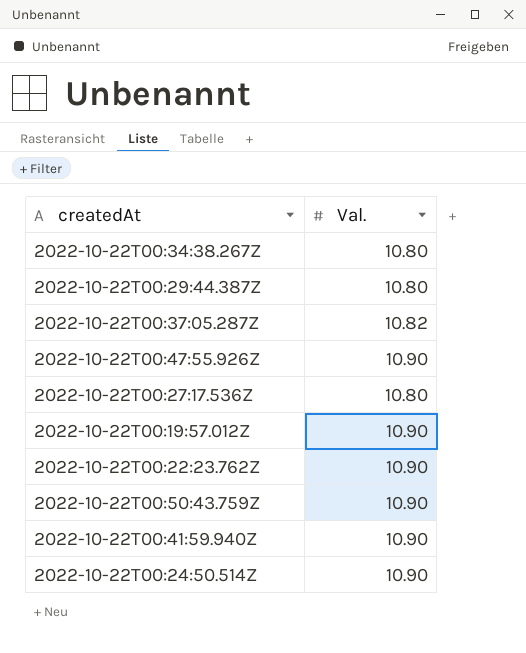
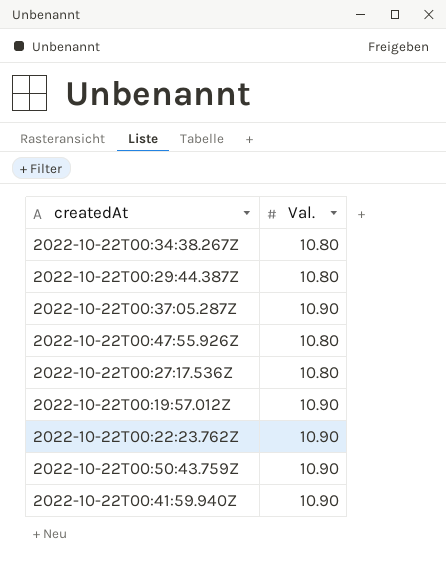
row 2022-10-22T00:24:50.514Z: 10.90 -> none
2022-10-22T00:37:05.287Z | Val.: 10.82 -> 10.90
2022-10-22T00:47:55.926Z | Val.: 10.90 -> 10.80

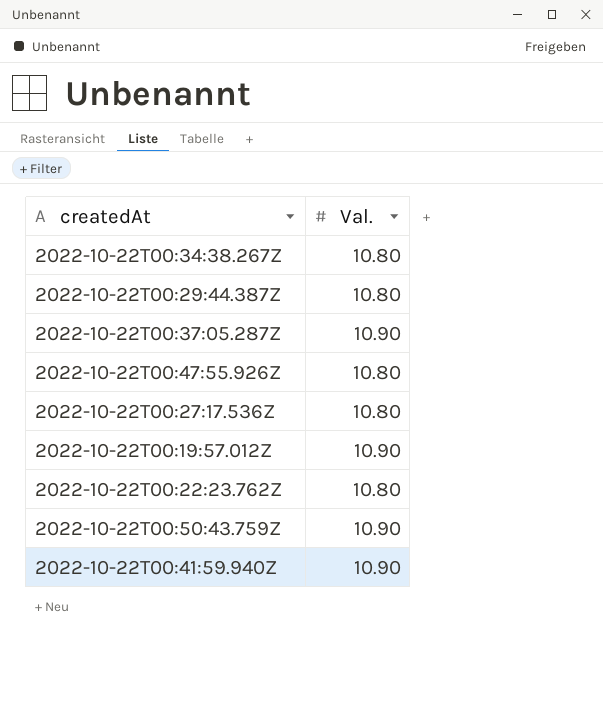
2022-10-22T00:22:23.762Z | Val.: 10.90 -> 10.80

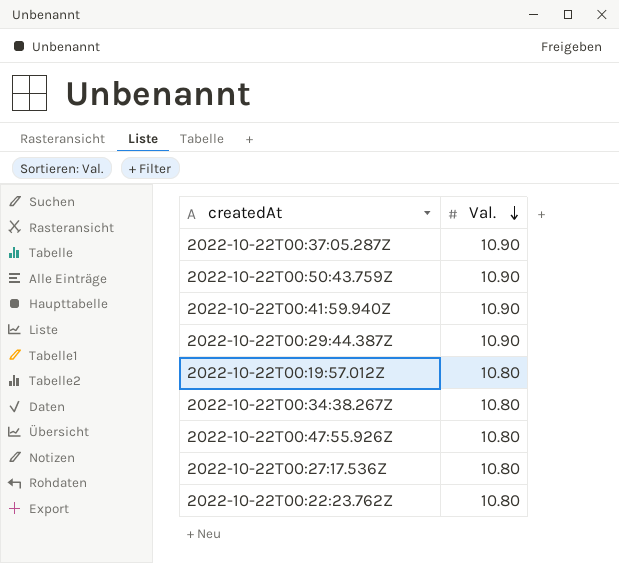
row order: none -> Val. descending
2022-10-22T00:29:44.387Z | Val.: 10.80 -> 10.90
2022-10-22T00:19:57.012Z | Val.: 10.90 -> 10.80

